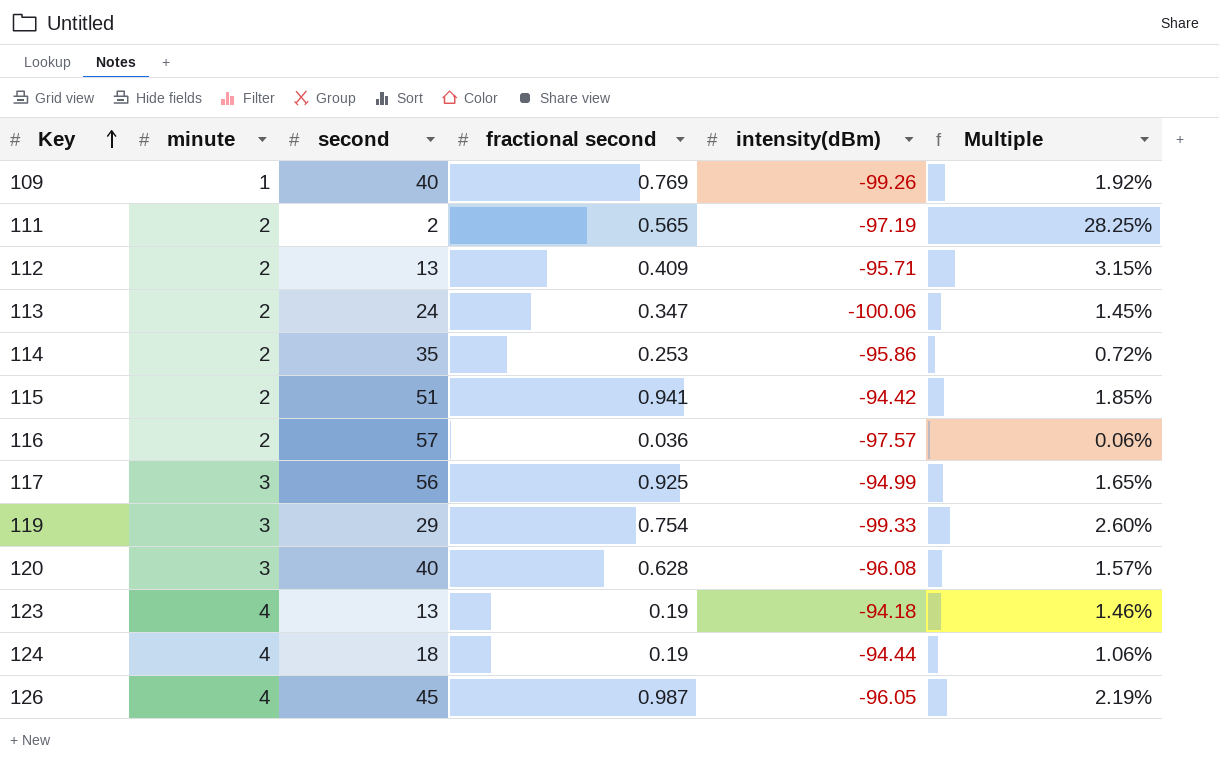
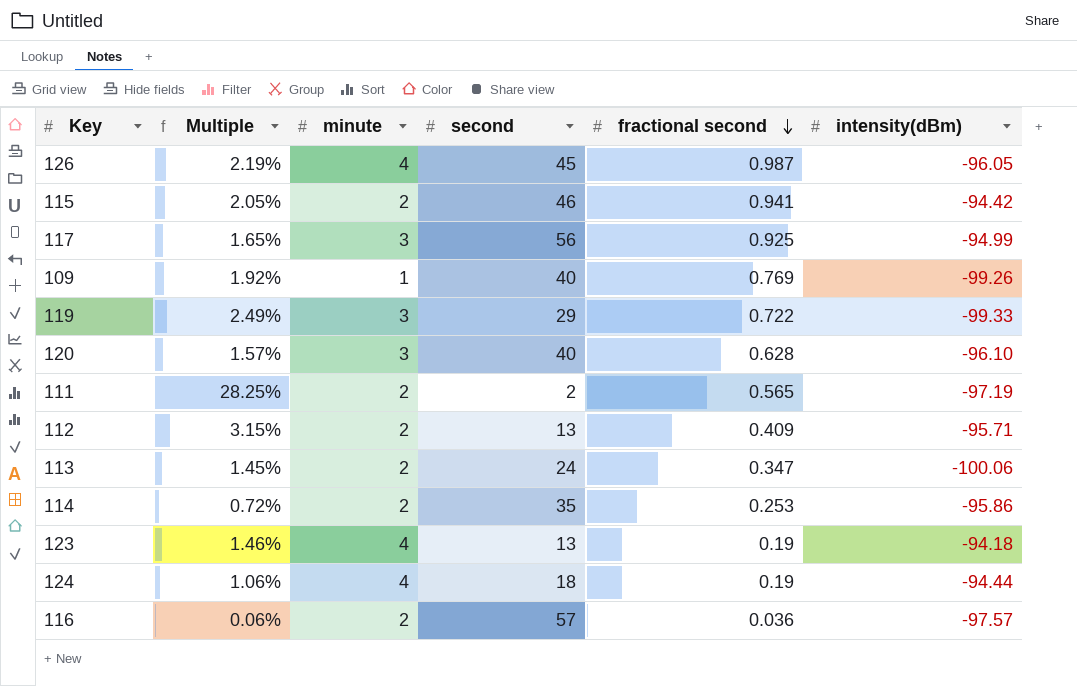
row order: Key ascending -> fractional second descending
column Multiple | position: 6 -> 2
115 | Multiple: 1.85% -> 2.05%
115 | second: 51 -> 46
119 | Multiple: 2.60% -> 2.49%
119 | fractional second: 0.754 -> 0.722
120 | intensity(dBm): -96.08 -> -96.10

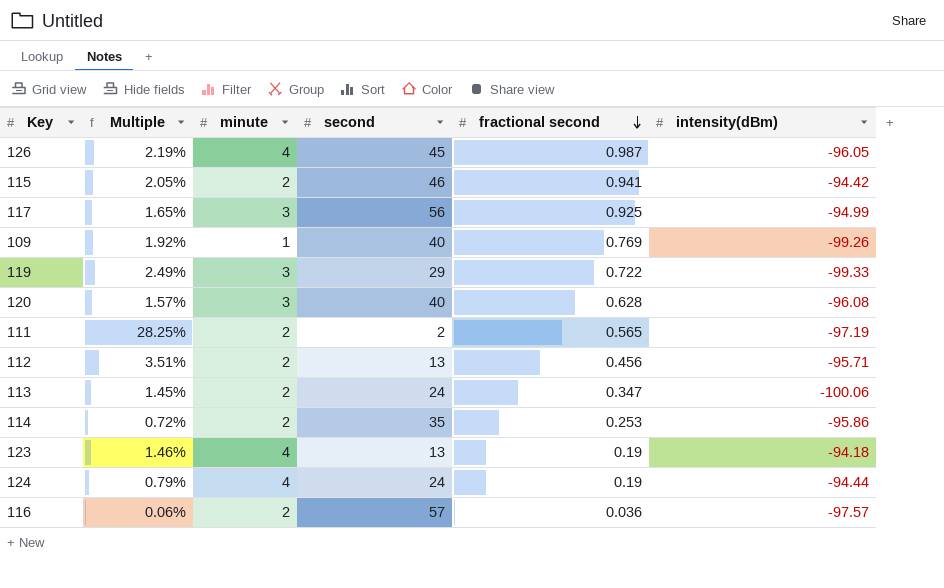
120 | intensity(dBm): -96.10 -> -96.08
112 | Multiple: 3.15% -> 3.51%
112 | fractional second: 0.409 -> 0.456
124 | Multiple: 1.06% -> 0.79%
124 | second: 18 -> 24

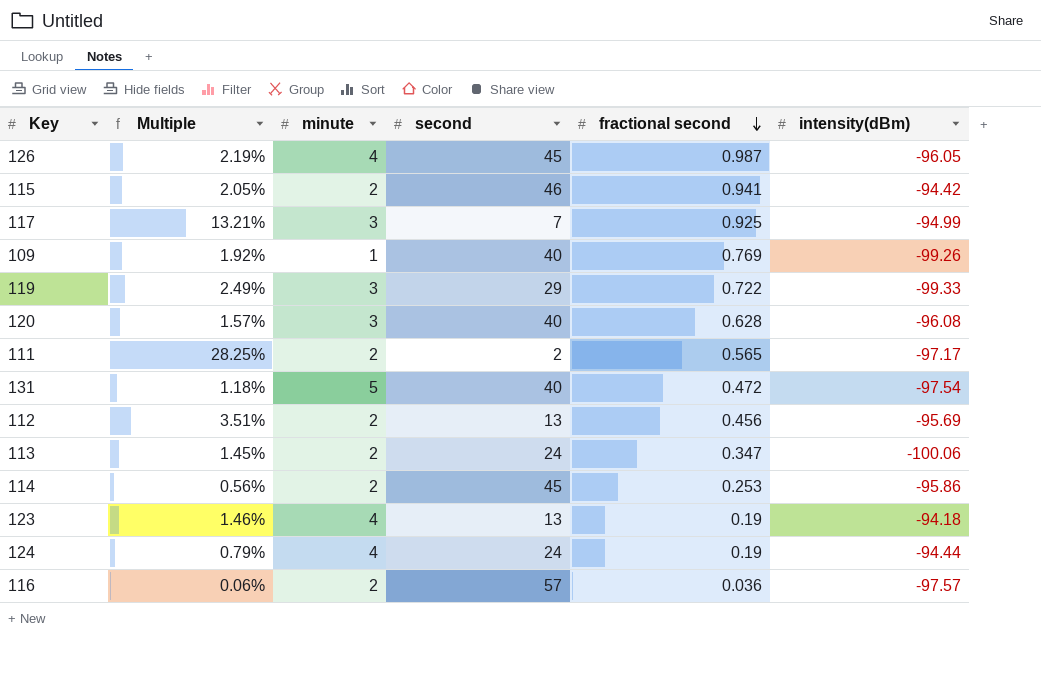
117 | Multiple: 1.65% -> 13.21%
117 | second: 56 -> 7
111 | intensity(dBm): -97.19 -> -97.17
row 131: none -> 1.18% | 5 | 40 | 0.472 | -97.54
112 | intensity(dBm): -95.71 -> -95.69
114 | Multiple: 0.72% -> 0.56%
114 | second: 35 -> 45

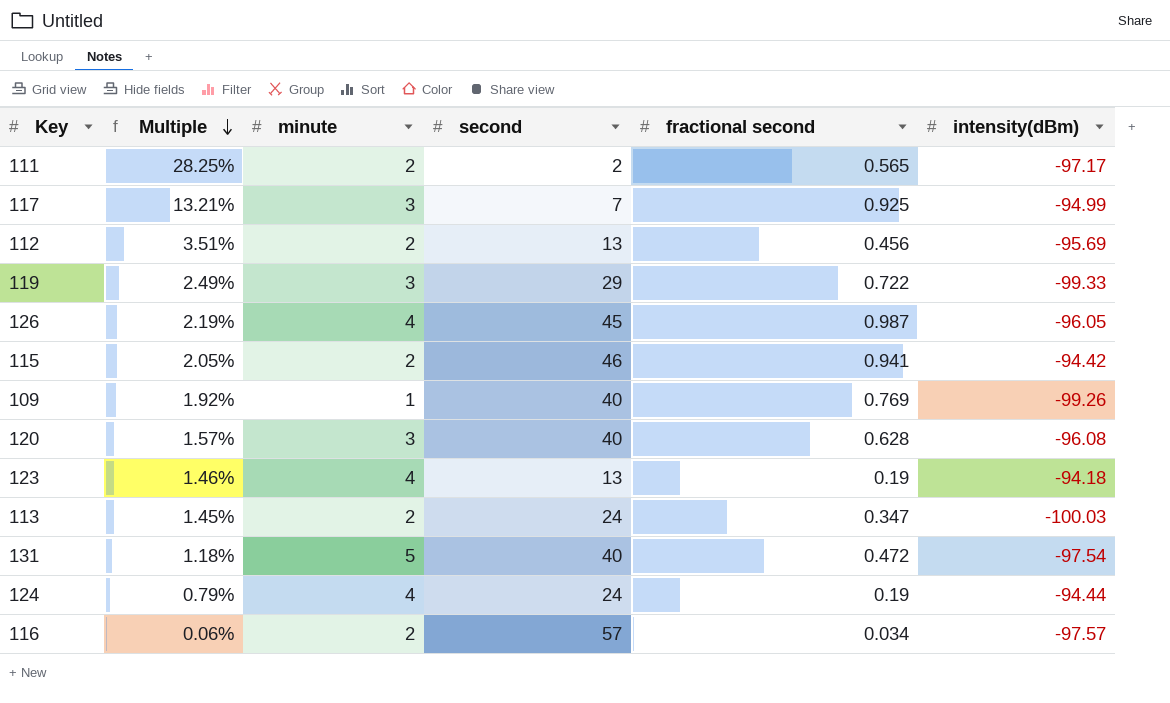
row order: fractional second descending -> Multiple descending
row 114: 0.56% | 2 | 45 | 0.253 | -95.86 -> none
113 | intensity(dBm): -100.06 -> -100.03
116 | fractional second: 0.036 -> 0.034

